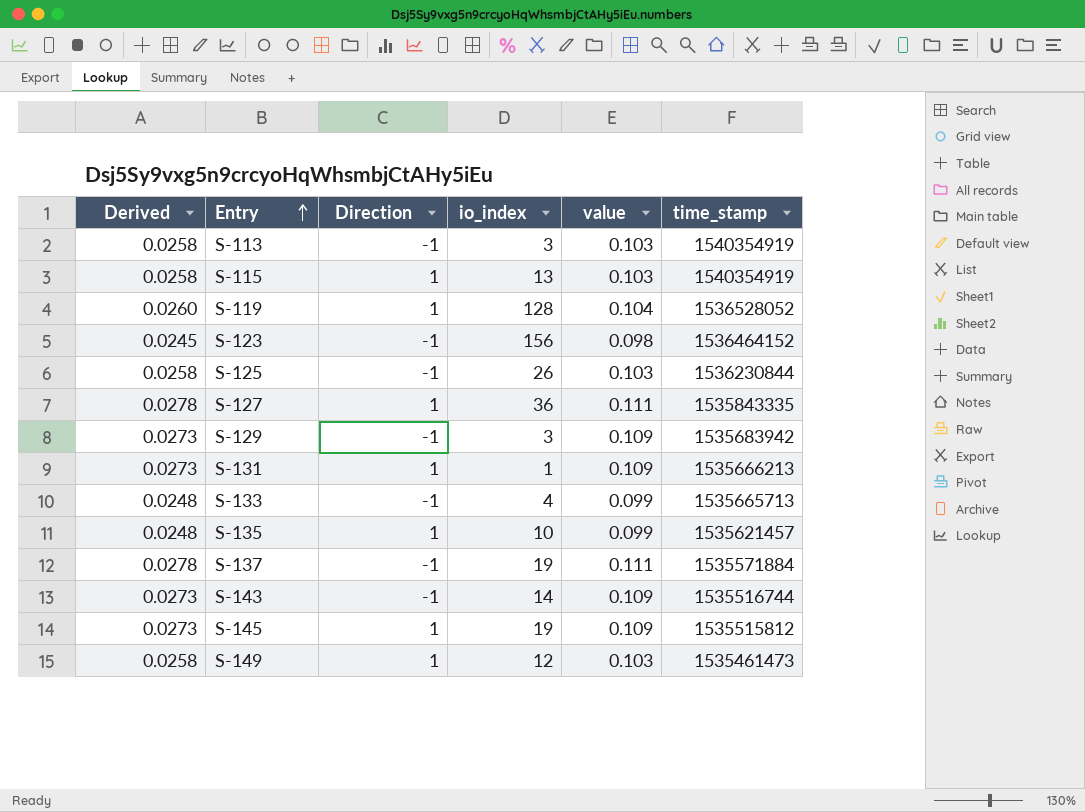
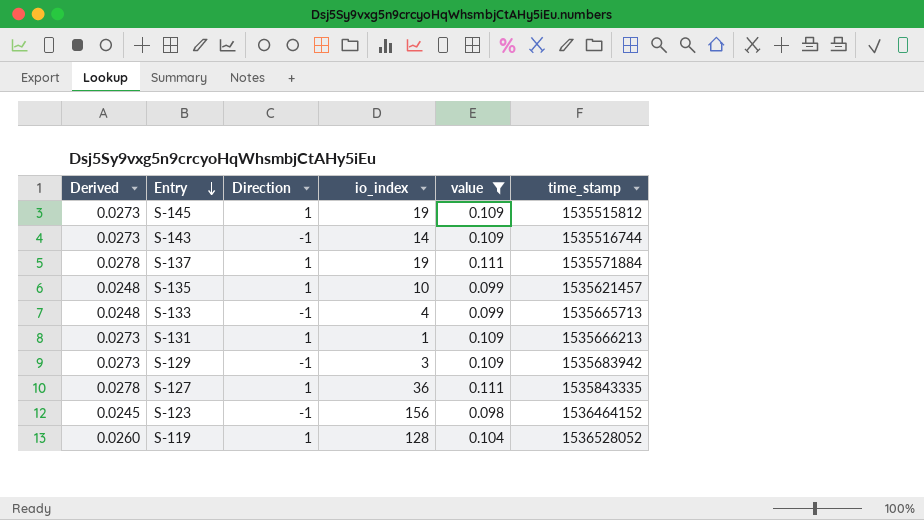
filter: none -> value != 0.103
row order: Entry ascending -> Entry descending
S-137 | Direction: -1 -> 1

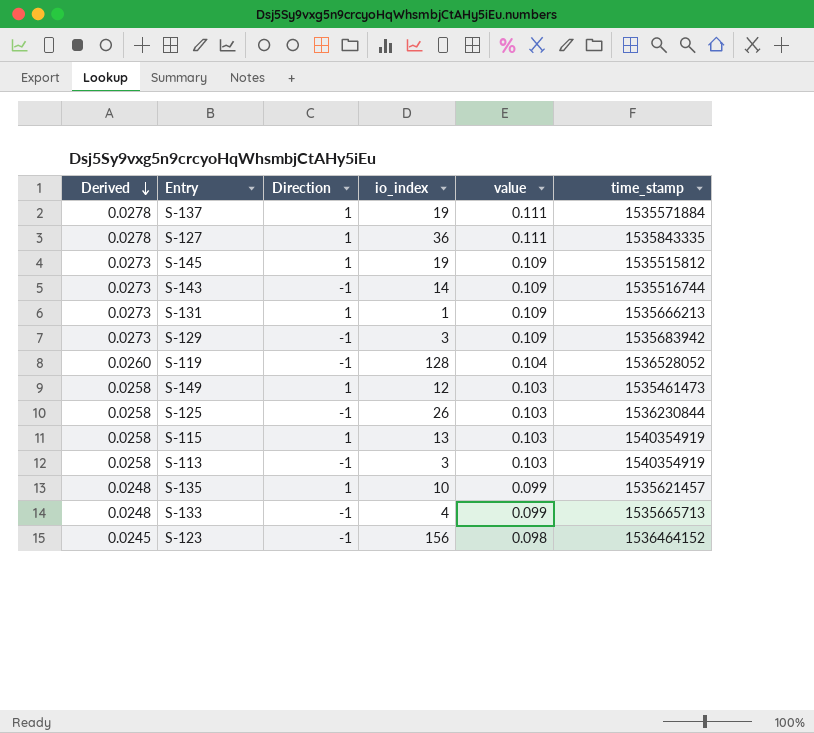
filter: value != 0.103 -> none
row order: Entry descending -> Derived descending
S-119 | Direction: 1 -> -1

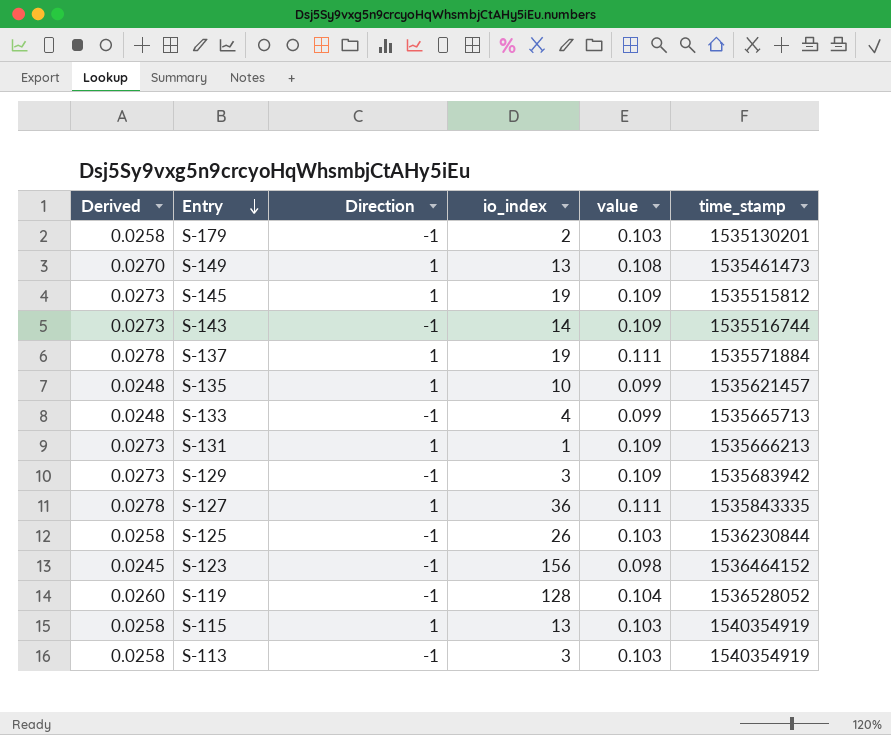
row order: Derived descending -> Entry descending
row S-179: none -> 0.0258 | -1 | 2 | 0.103 | 1535130201
S-149 | Derived: 0.0258 -> 0.0270
S-149 | io_index: 12 -> 13
S-149 | value: 0.103 -> 0.108

